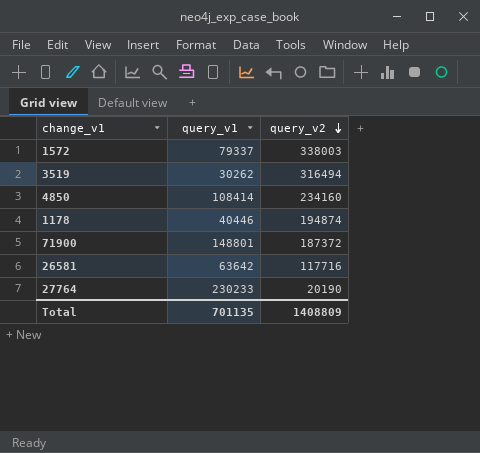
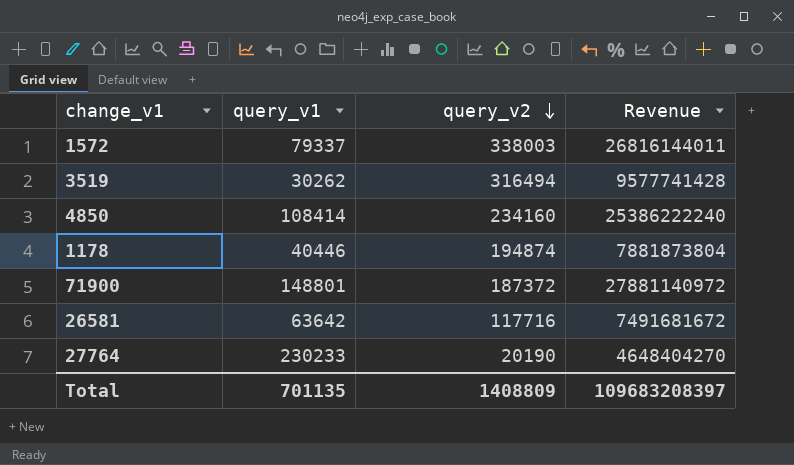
column Revenue | formula: none -> [query_v1] * [query_v2]

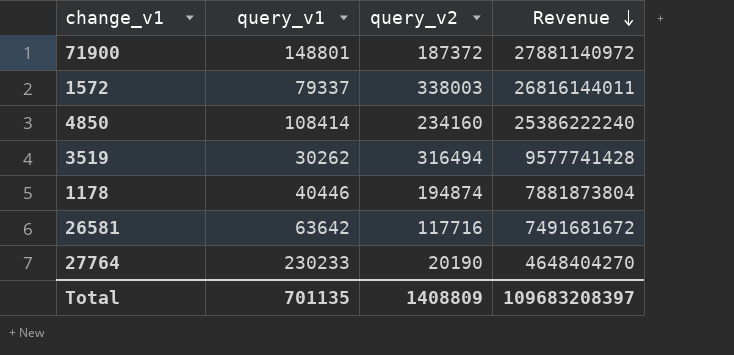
row order: query_v2 descending -> Revenue descending

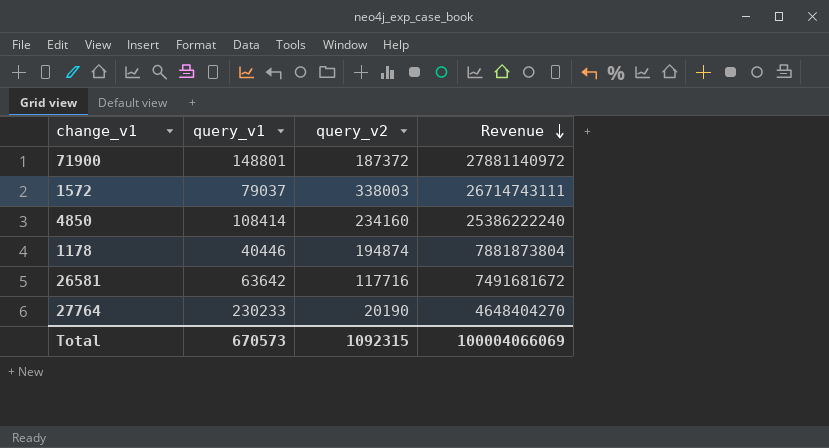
row 3519: 30262 | 316494 | 9577741428 -> none
1572 | query_v1: 79337 -> 79037
1572 | Revenue: 26816144011 -> 26714743111
Total | query_v1: 701135 -> 670573
Total | query_v2: 1408809 -> 1092315
Total | Revenue: 109683208397 -> 100004066069

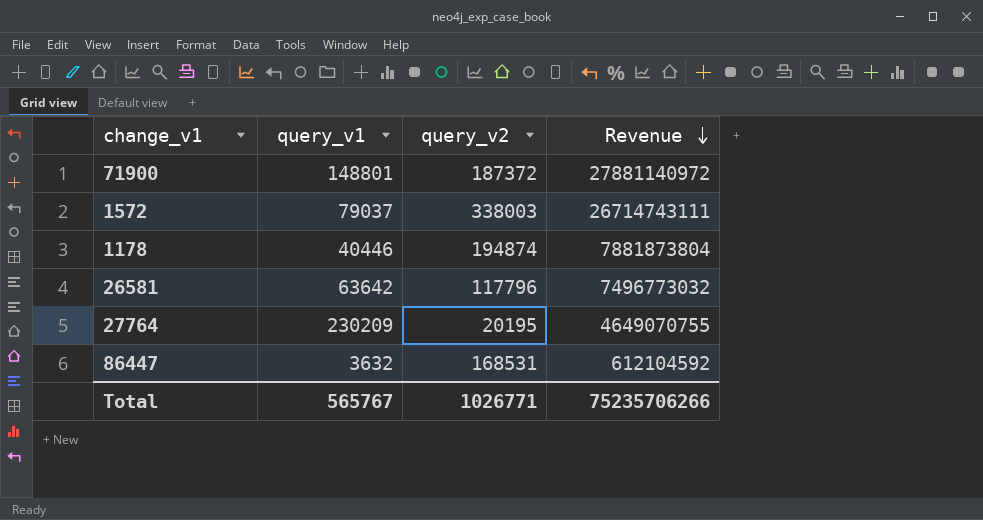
row 4850: 108414 | 234160 | 25386222240 -> none
26581 | query_v2: 117716 -> 117796
26581 | Revenue: 7491681672 -> 7496773032
27764 | query_v1: 230233 -> 230209
27764 | query_v2: 20190 -> 20195
27764 | Revenue: 4648404270 -> 4649070755
row 86447: none -> 3632 | 168531 | 612104592
Total | query_v1: 670573 -> 565767
Total | query_v2: 1092315 -> 1026771
Total | Revenue: 100004066069 -> 75235706266

